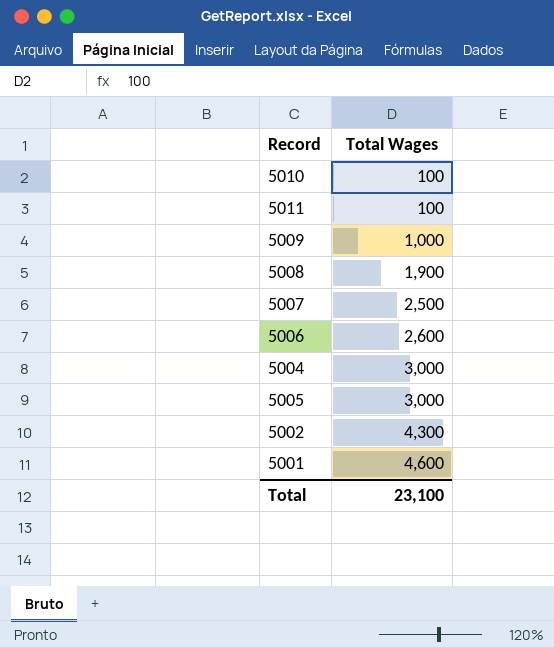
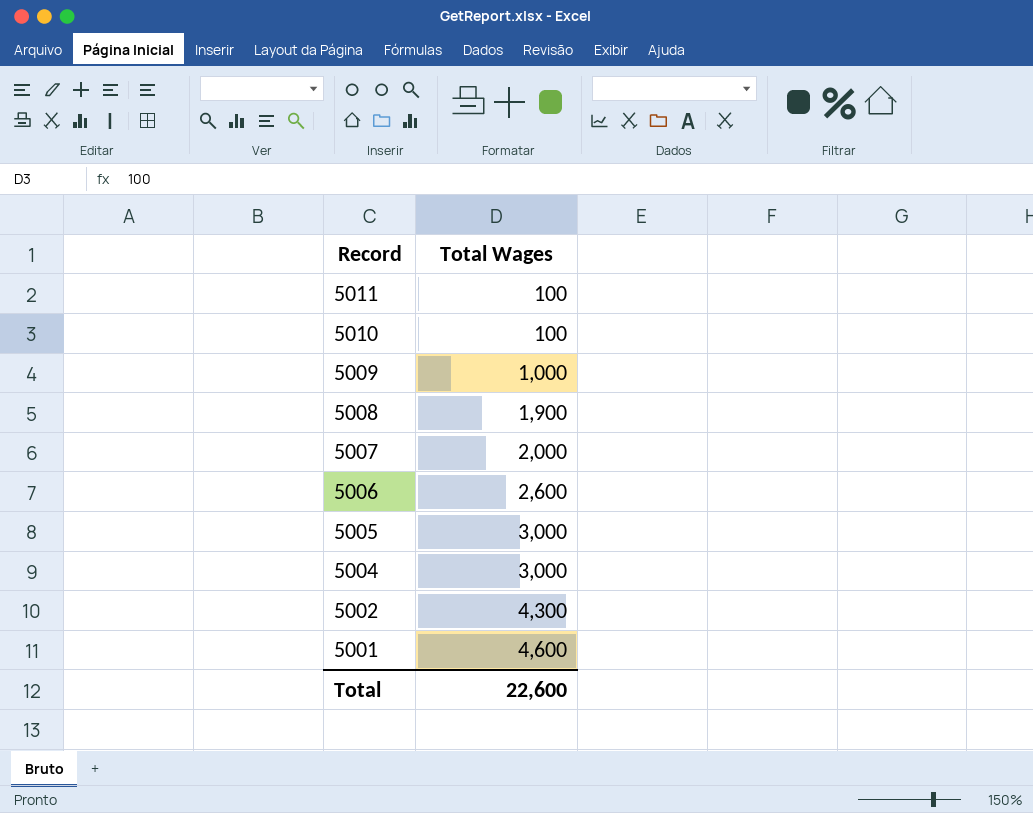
row order: Total Wages ascending -> Record descending
5007 | Total Wages: 2,500 -> 2,000
Total | Total Wages: 23,100 -> 22,600

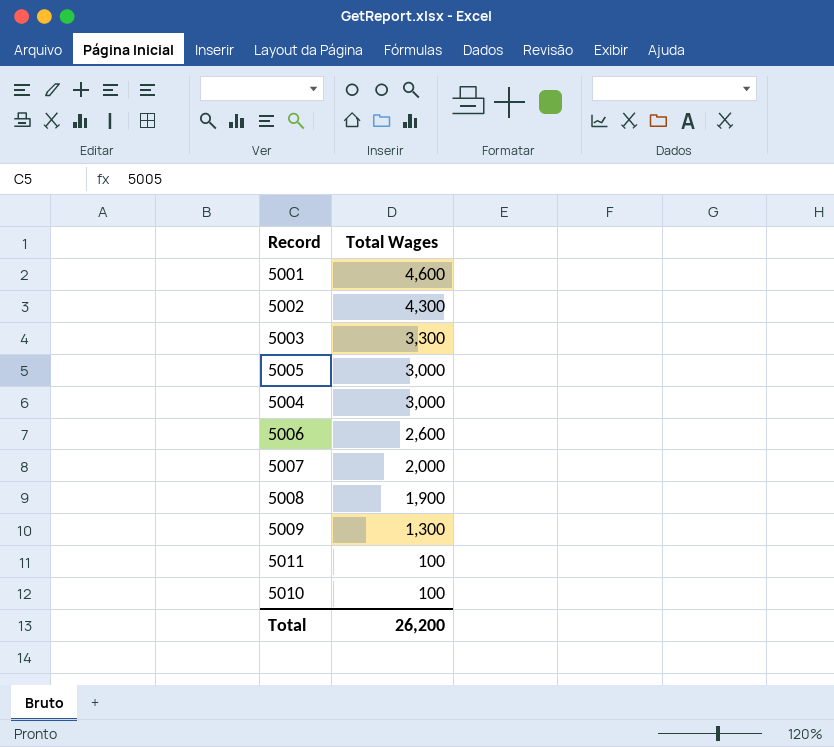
row order: Record descending -> Total Wages descending
row 5003: none -> 3,300
5009 | Total Wages: 1,000 -> 1,300
Total | Total Wages: 22,600 -> 26,200

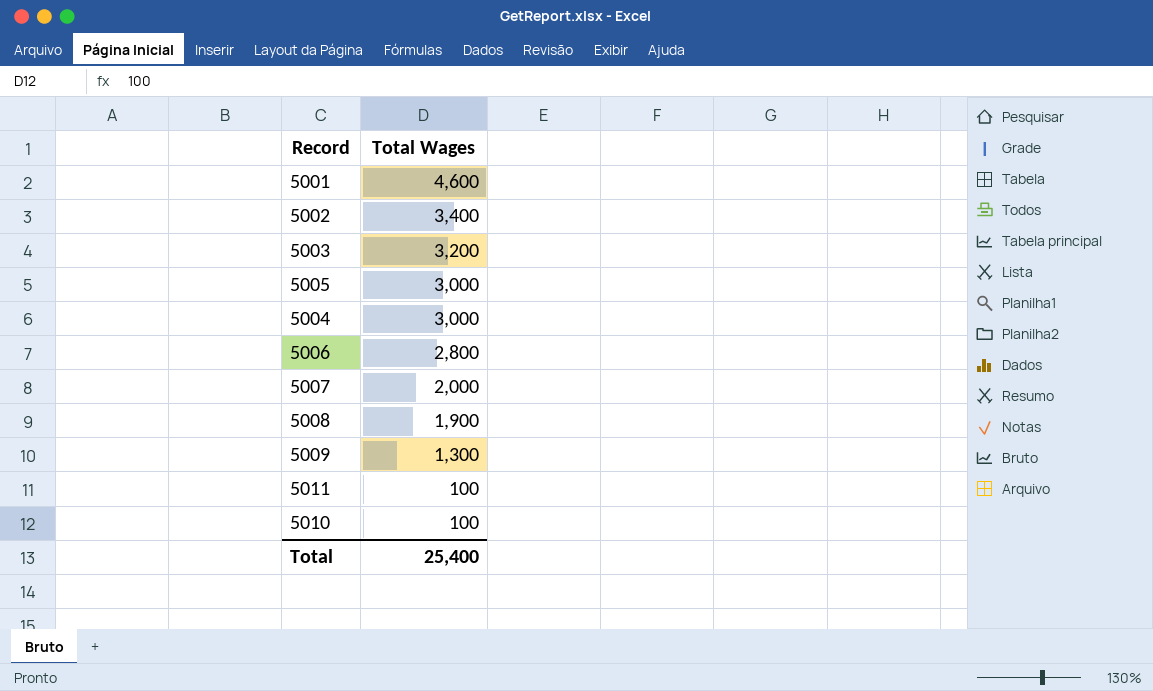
5002 | Total Wages: 4,300 -> 3,400
5003 | Total Wages: 3,300 -> 3,200
5006 | Total Wages: 2,600 -> 2,800
Total | Total Wages: 26,200 -> 25,400

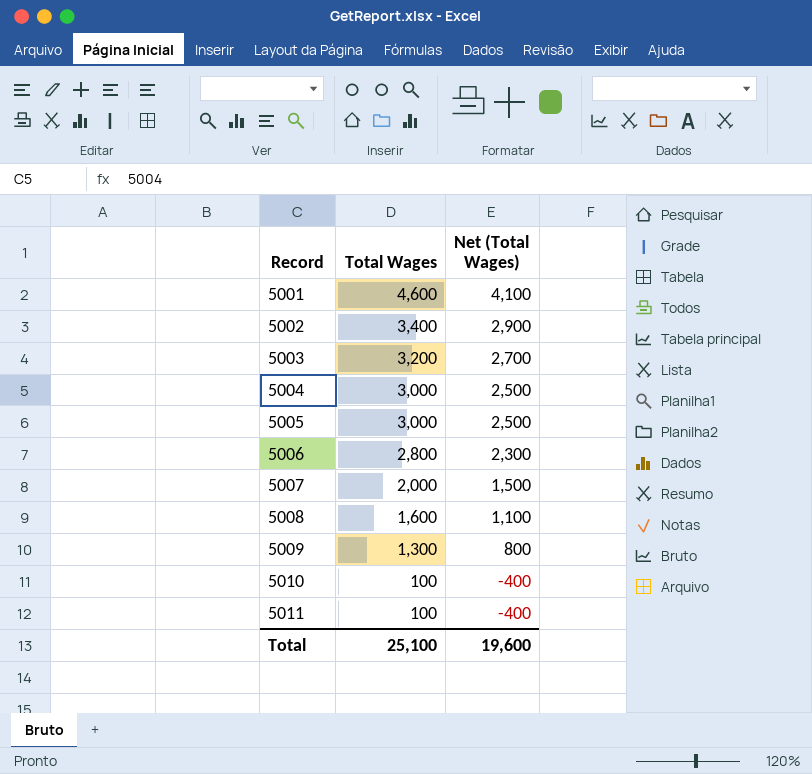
row order: Total Wages descending -> Record ascending
column Net (Total Wages) | formula: none -> [Total Wages] - 500
5008 | Total Wages: 1,900 -> 1,600
Total | Total Wages: 25,400 -> 25,100

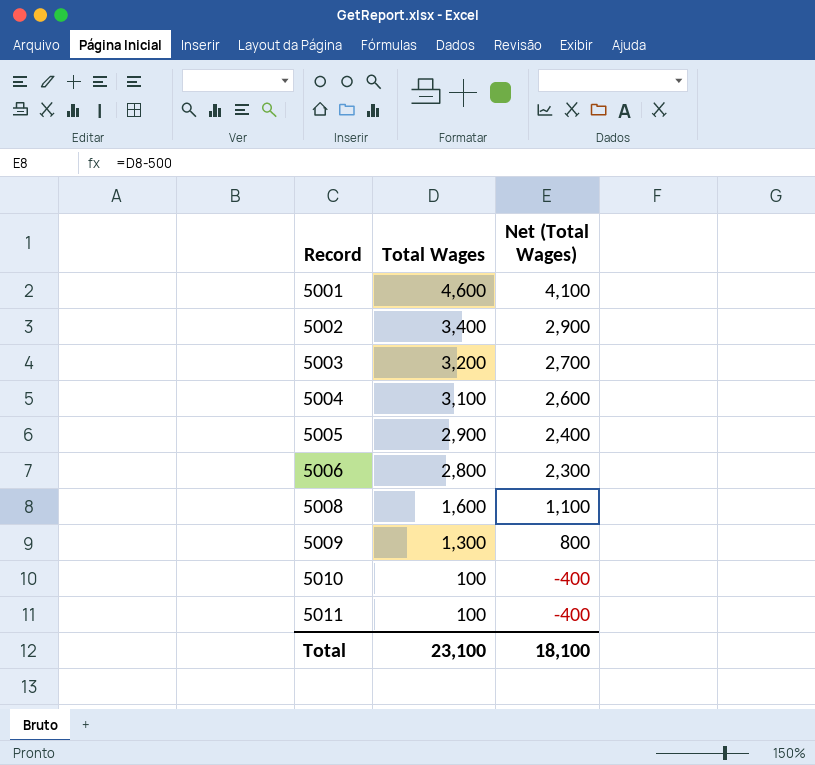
row 5007: 2,000 | 1,500 -> none
5004 | Total Wages: 3,000 -> 3,100
5004 | Net (Total Wages): 2,500 -> 2,600
5005 | Total Wages: 3,000 -> 2,900
5005 | Net (Total Wages): 2,500 -> 2,400
Total | Total Wages: 25,100 -> 23,100
Total | Net (Total Wages): 19,600 -> 18,100

